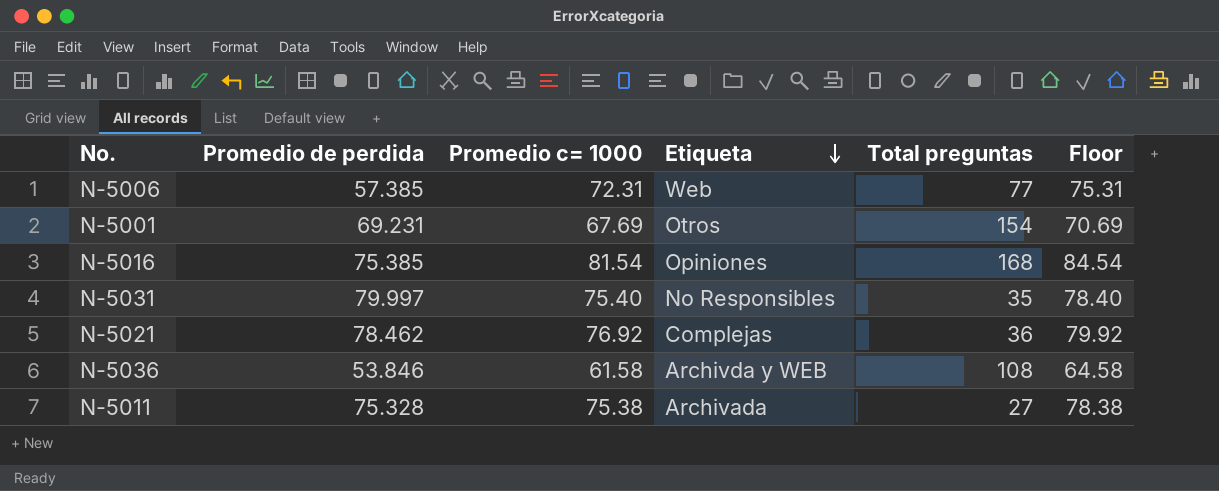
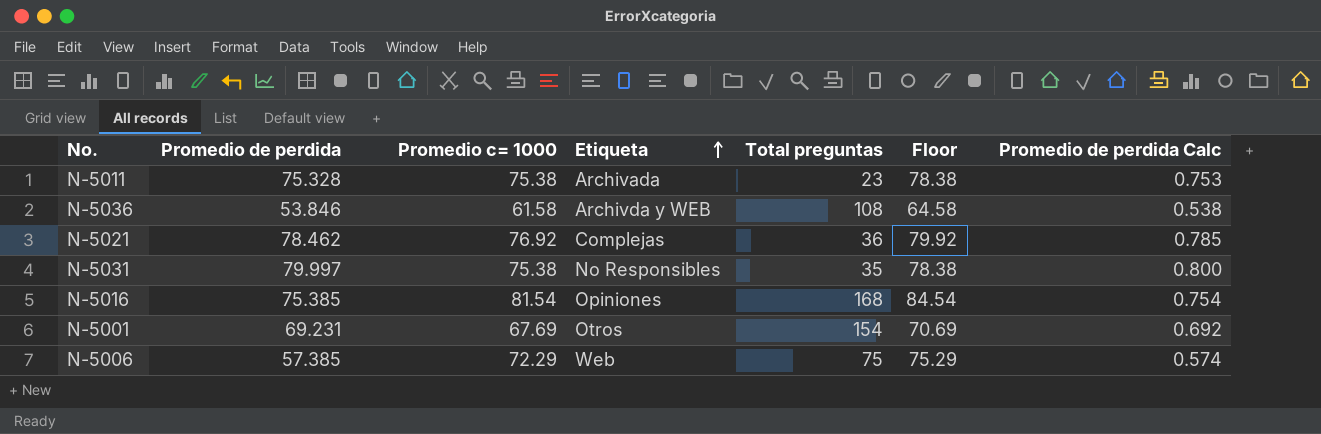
row order: Etiqueta descending -> Etiqueta ascending
column Promedio de perdida Calc | formula: none -> [Promedio de perdida] * 0.01
N-5011 | Total preguntas: 27 -> 23
N-5031 | Promedio c= 1000: 75.40 -> 75.38
N-5031 | Floor: 78.40 -> 78.38
N-5006 | Promedio c= 1000: 72.31 -> 72.29
N-5006 | Total preguntas: 77 -> 75
N-5006 | Floor: 75.31 -> 75.29

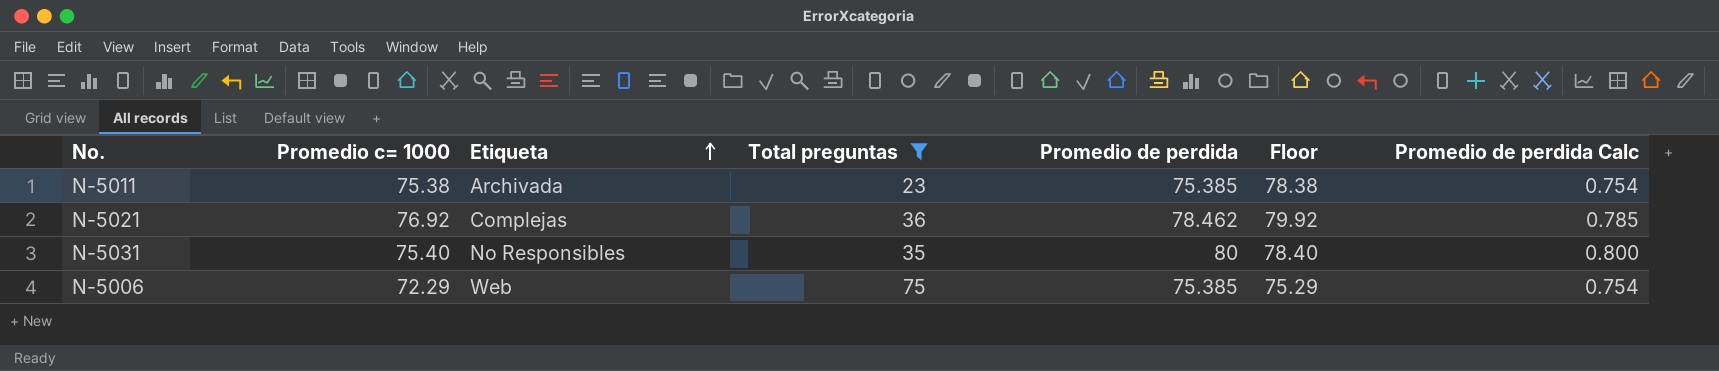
filter: none -> Total preguntas <= 75
column Promedio de perdida | position: 2 -> 5
N-5011 | Promedio de perdida: 75.328 -> 75.385
N-5011 | Promedio de perdida Calc: 0.753 -> 0.754
N-5031 | Promedio c= 1000: 75.38 -> 75.40
N-5031 | Promedio de perdida: 79.997 -> 80
N-5031 | Floor: 78.38 -> 78.40
N-5006 | Promedio de perdida: 57.385 -> 75.385
N-5006 | Promedio de perdida Calc: 0.574 -> 0.754

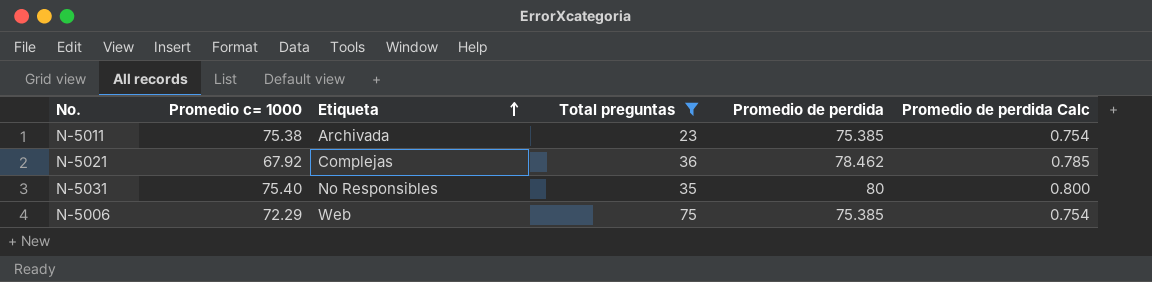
column Floor | formula: [Promedio c= 1000] + 3 -> none
N-5021 | Promedio c= 1000: 76.92 -> 67.92

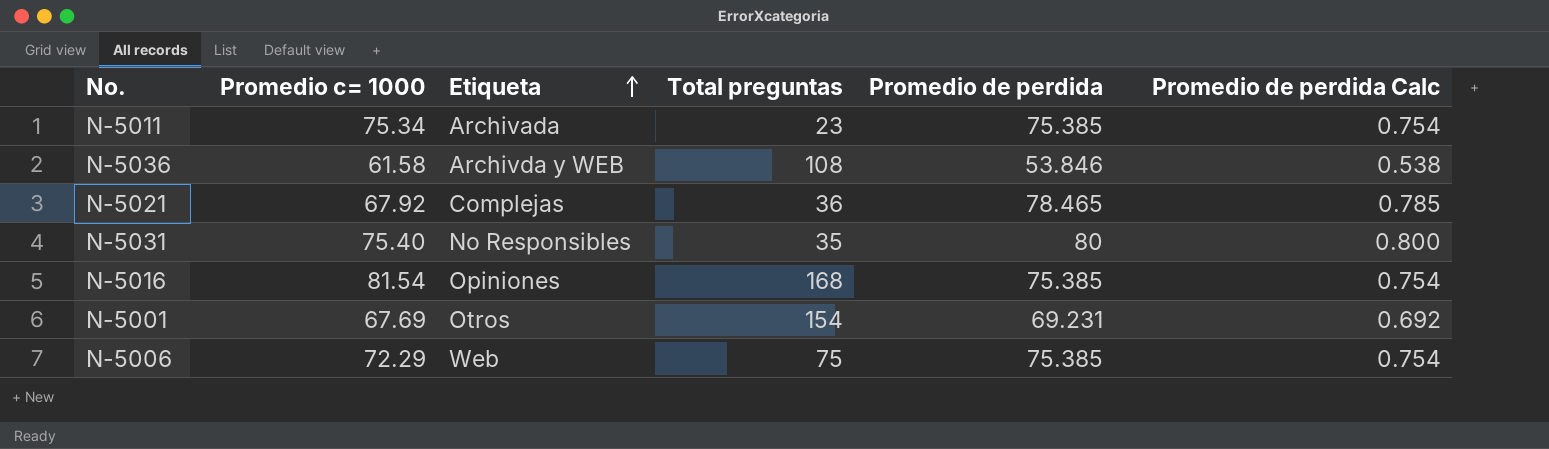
filter: Total preguntas <= 75 -> none
N-5011 | Promedio c= 1000: 75.38 -> 75.34
N-5021 | Promedio de perdida: 78.462 -> 78.465

